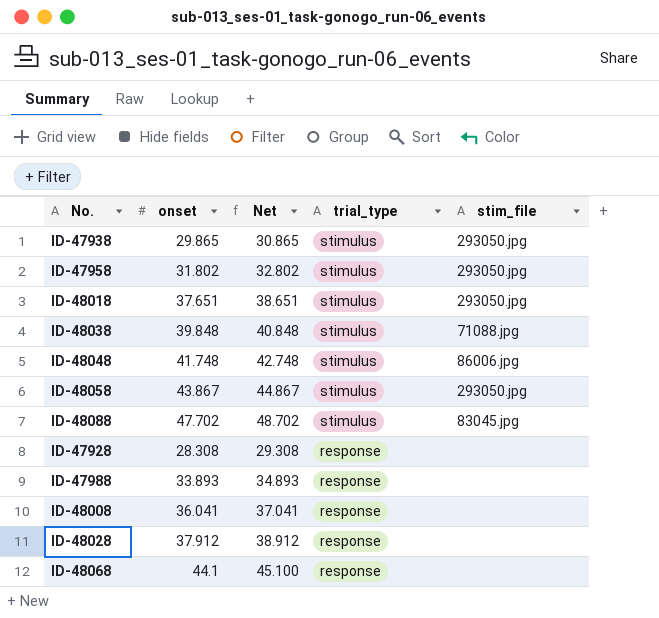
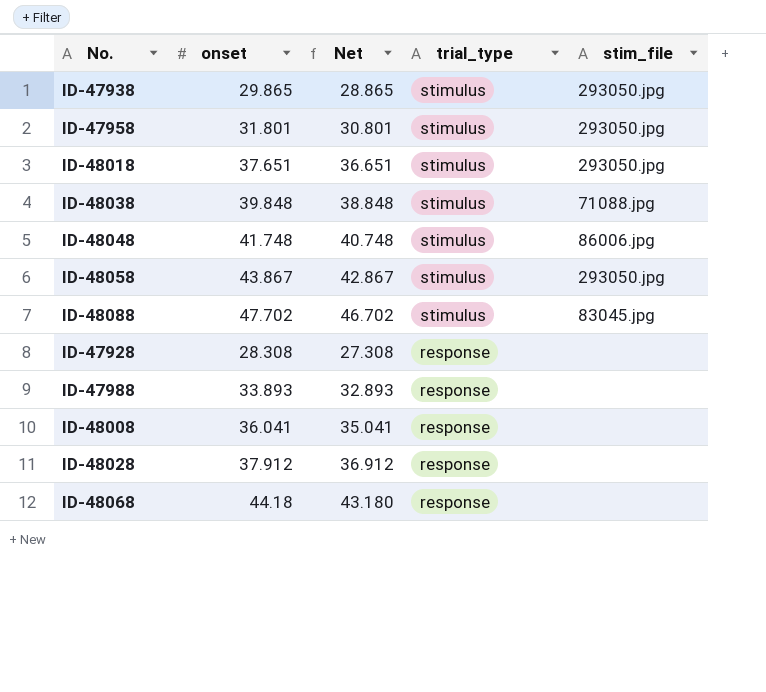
column Net | formula: [onset] + 1 -> [onset] - 1
ID-47958 | onset: 31.802 -> 31.801
ID-48068 | onset: 44.1 -> 44.18

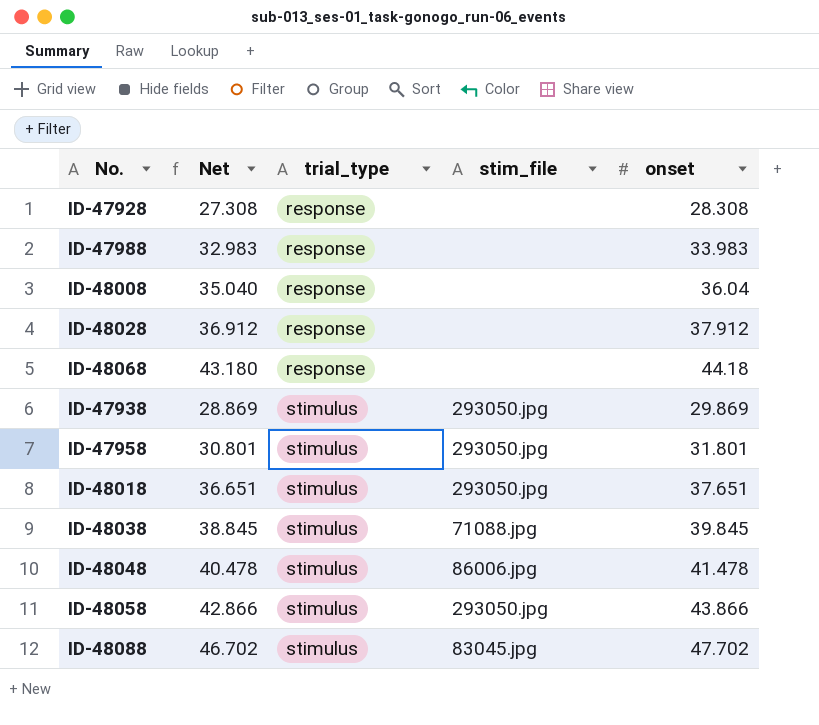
row order: trial_type descending -> trial_type ascending
column onset | position: 2 -> 5
ID-47988 | Net: 32.893 -> 32.983
ID-47988 | onset: 33.893 -> 33.983
ID-48008 | Net: 35.041 -> 35.040
ID-48008 | onset: 36.041 -> 36.04
ID-47938 | Net: 28.865 -> 28.869
ID-47938 | onset: 29.865 -> 29.869
ID-48038 | Net: 38.848 -> 38.845
ID-48038 | onset: 39.848 -> 39.845
ID-48048 | Net: 40.748 -> 40.478
ID-48048 | onset: 41.748 -> 41.478
ID-48058 | Net: 42.867 -> 42.866
ID-48058 | onset: 43.867 -> 43.866

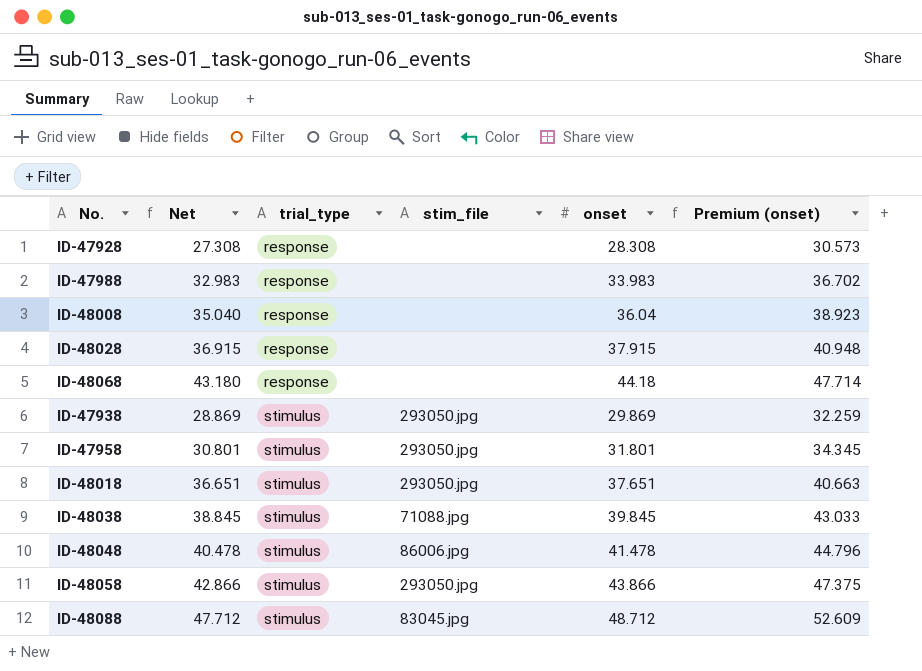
column Premium (onset) | formula: none -> [onset] * 1.08
ID-48028 | Net: 36.912 -> 36.915
ID-48028 | onset: 37.912 -> 37.915
ID-48088 | Net: 46.702 -> 47.712
ID-48088 | onset: 47.702 -> 48.712

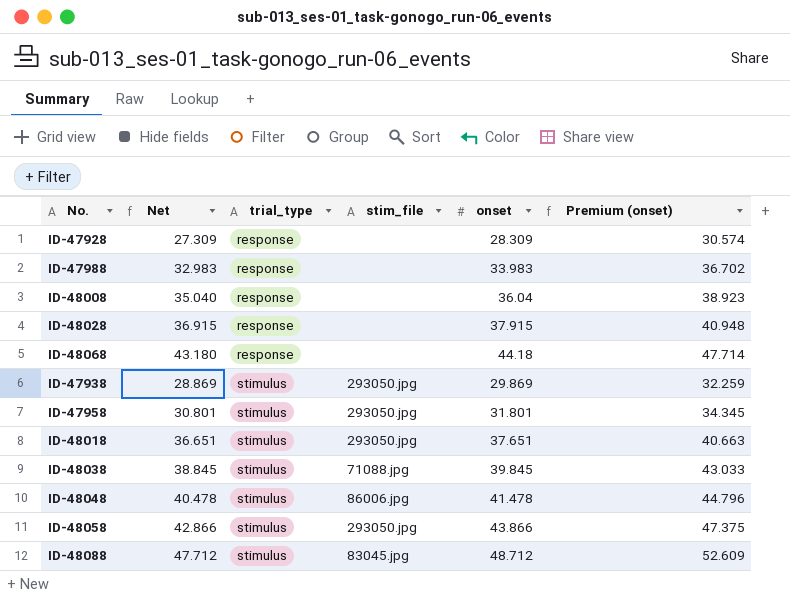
ID-47928 | Net: 27.308 -> 27.309
ID-47928 | onset: 28.308 -> 28.309
ID-47928 | Premium (onset): 30.573 -> 30.574

